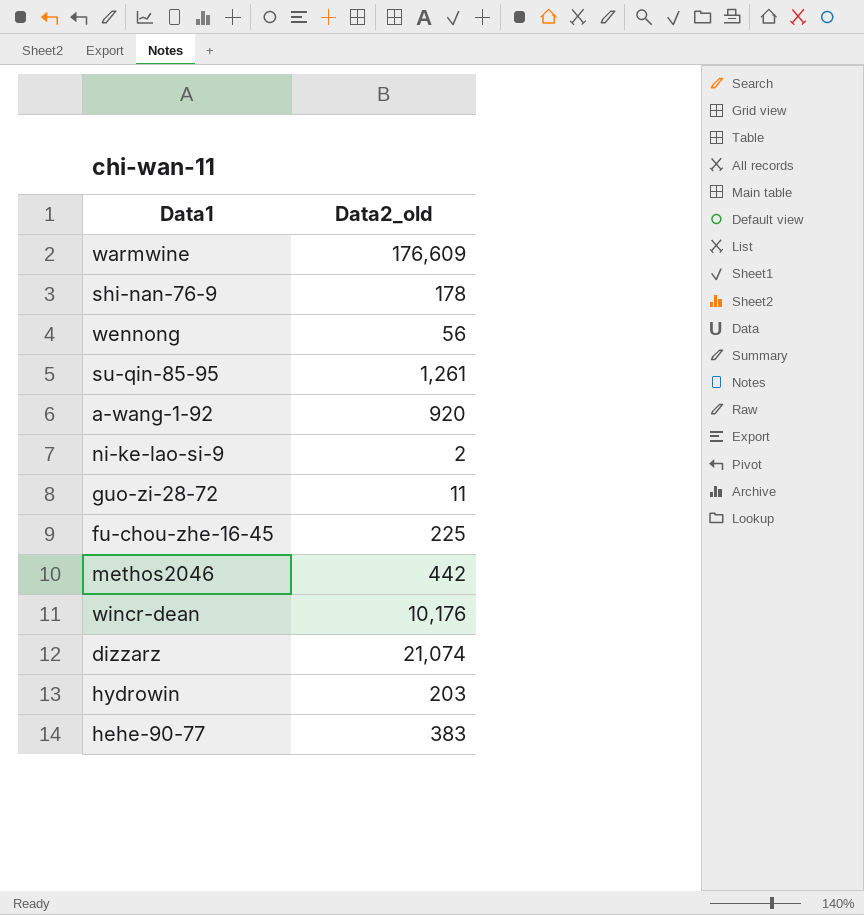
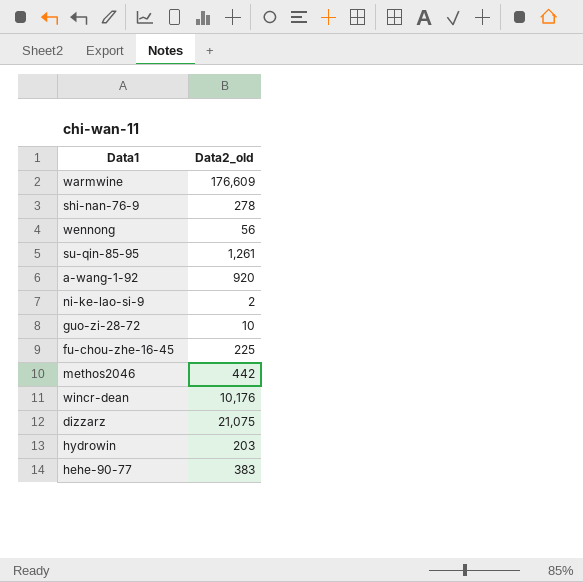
shi-nan-76-9 | Data2_old: 178 -> 278
guo-zi-28-72 | Data2_old: 11 -> 10
dizzarz | Data2_old: 21,074 -> 21,075

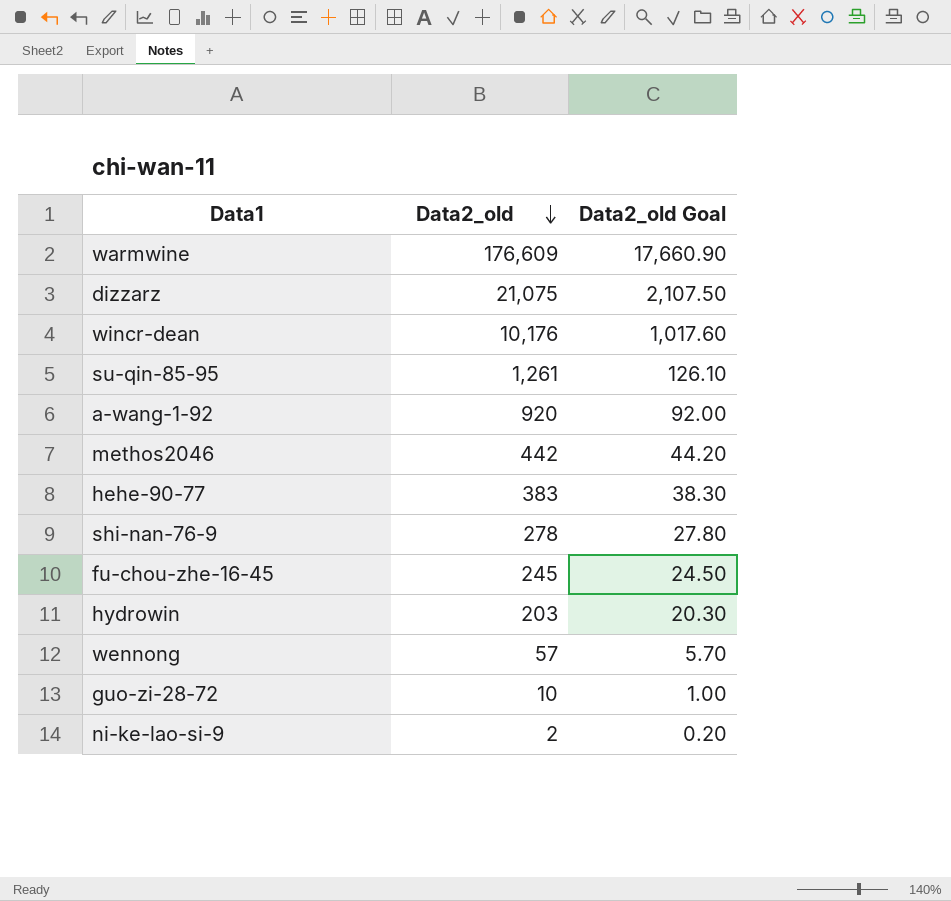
row order: none -> Data2_old descending
column Data2_old Goal | formula: none -> [Data2_old] * 0.1
fu-chou-zhe-16-45 | Data2_old: 225 -> 245
wennong | Data2_old: 56 -> 57

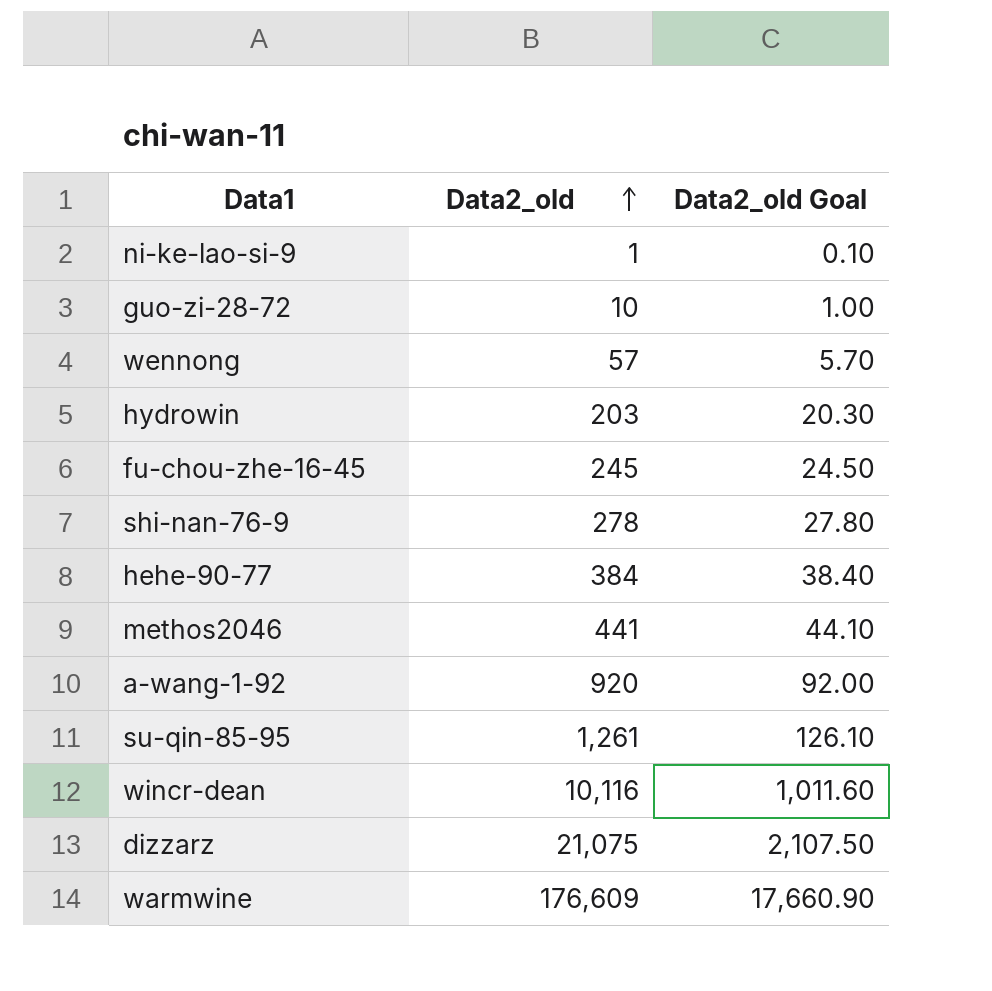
row order: Data2_old descending -> Data2_old ascending
ni-ke-lao-si-9 | Data2_old: 2 -> 1
ni-ke-lao-si-9 | Data2_old Goal: 0.20 -> 0.10
hehe-90-77 | Data2_old: 383 -> 384
hehe-90-77 | Data2_old Goal: 38.30 -> 38.40
methos2046 | Data2_old: 442 -> 441
methos2046 | Data2_old Goal: 44.20 -> 44.10
wincr-dean | Data2_old: 10,176 -> 10,116
wincr-dean | Data2_old Goal: 1,017.60 -> 1,011.60

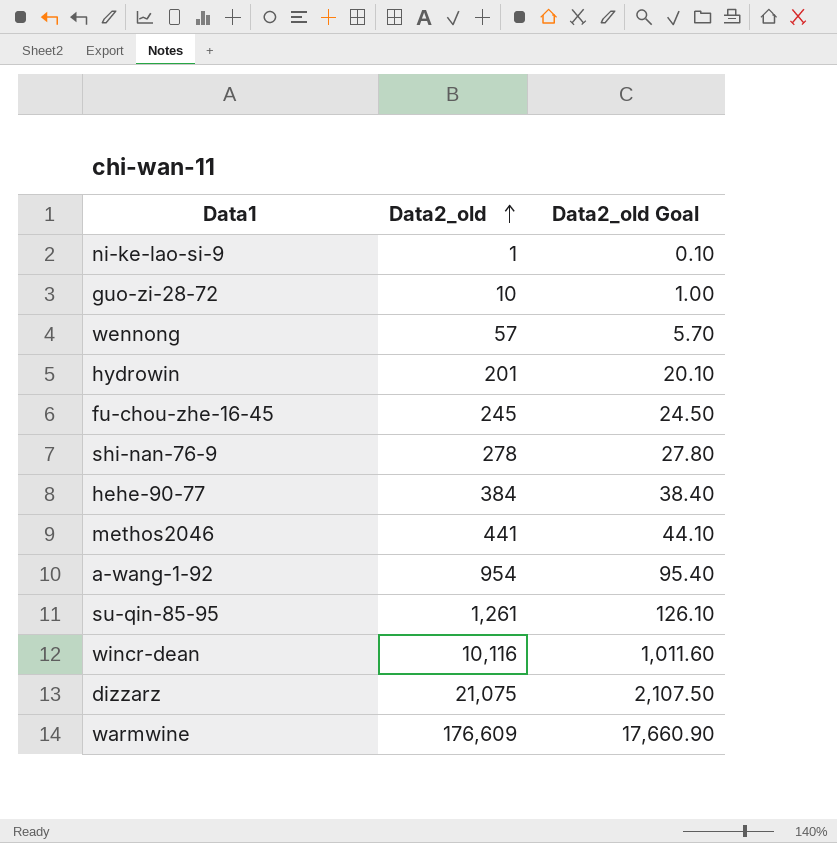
hydrowin | Data2_old: 203 -> 201
hydrowin | Data2_old Goal: 20.30 -> 20.10
a-wang-1-92 | Data2_old: 920 -> 954
a-wang-1-92 | Data2_old Goal: 92.00 -> 95.40

